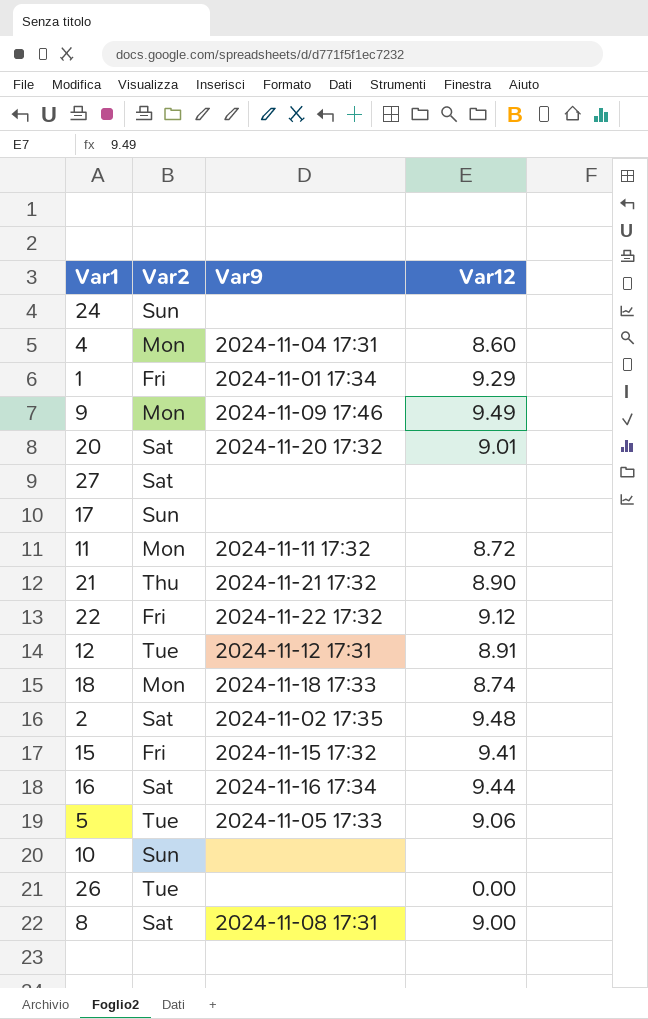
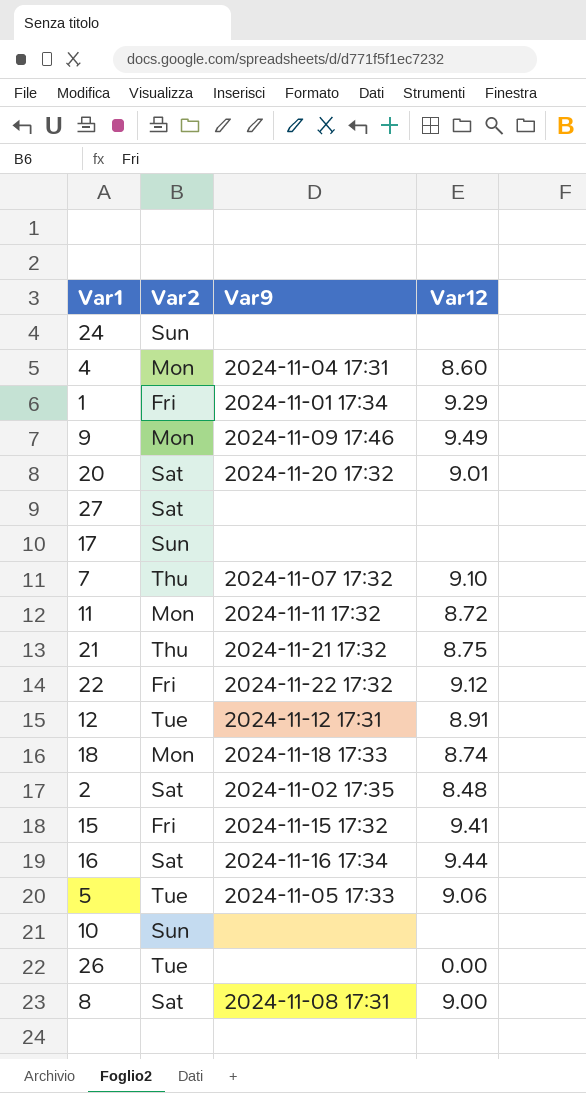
row 7: none -> Thu | 2024-11-07 17:32 | 9.10
21 | Var12: 8.90 -> 8.75
2 | Var12: 9.48 -> 8.48

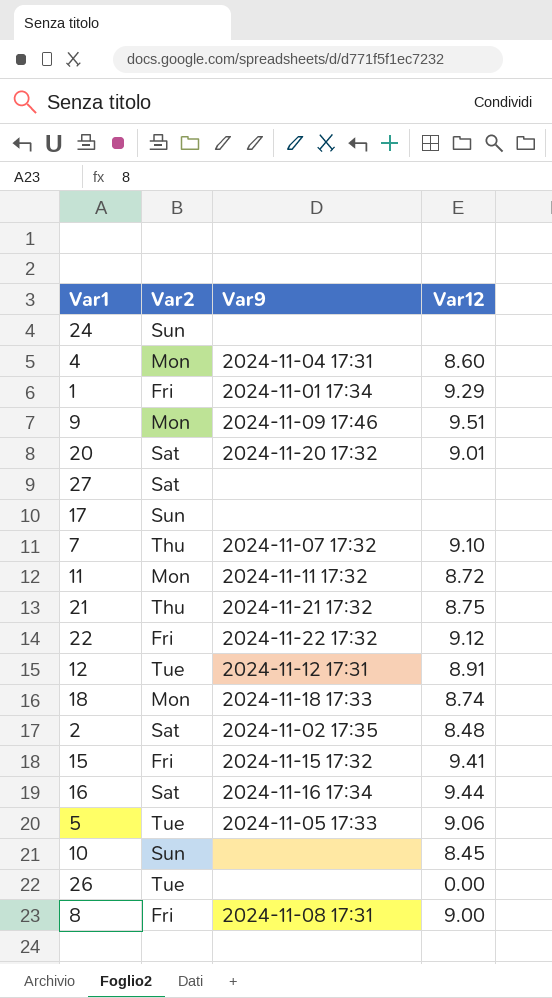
9 | Var12: 9.49 -> 9.51
10 | Var12: none -> 8.45
8 | Var2: Sat -> Fri

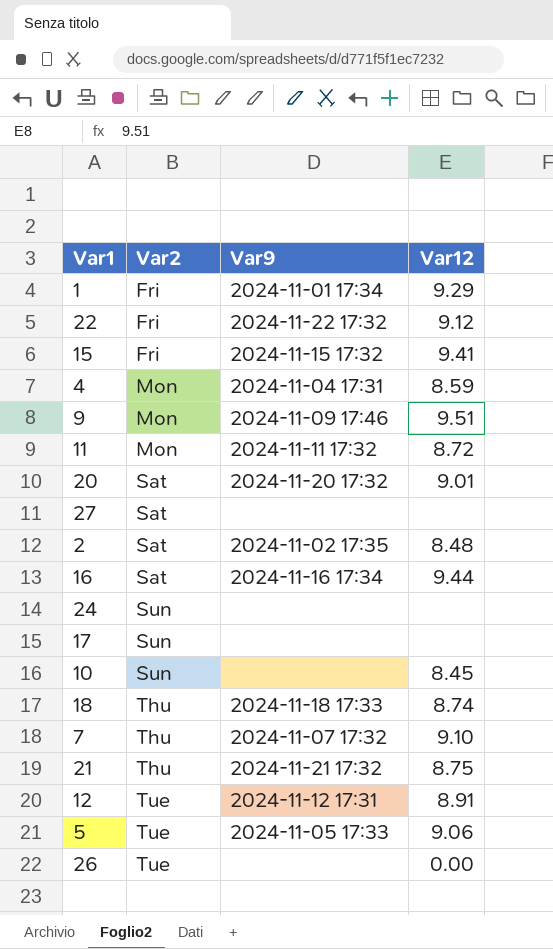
row order: none -> Var2 ascending
row 8: Fri | 2024-11-08 17:31 | 9.00 -> none
4 | Var12: 8.60 -> 8.59
18 | Var2: Mon -> Thu

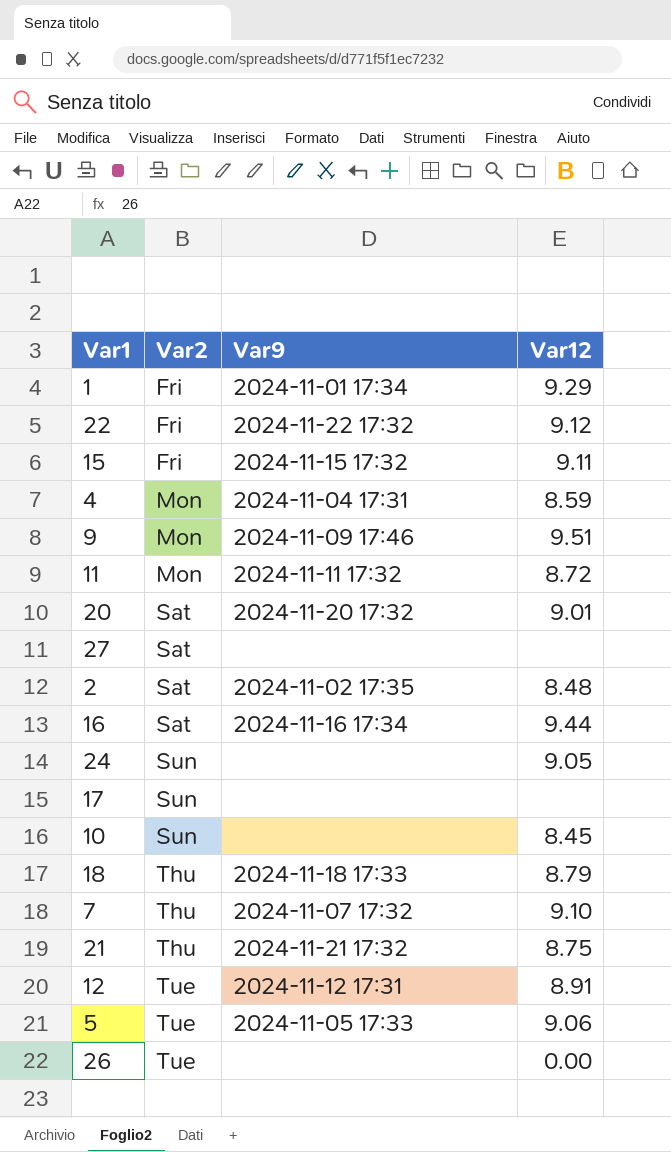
15 | Var12: 9.41 -> 9.11
24 | Var12: none -> 9.05
18 | Var12: 8.74 -> 8.79

